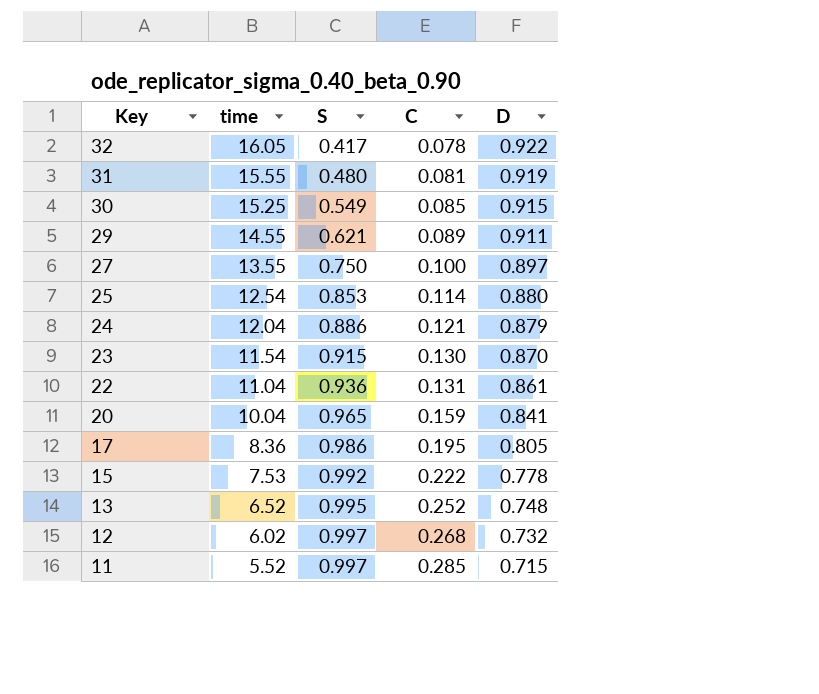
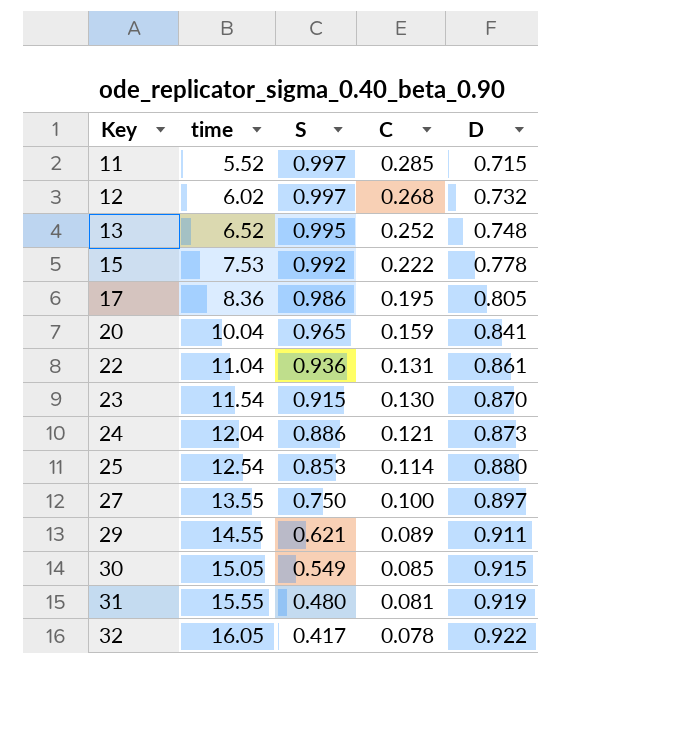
row order: Key descending -> Key ascending
24 | D: 0.879 -> 0.873
30 | time: 15.25 -> 15.05

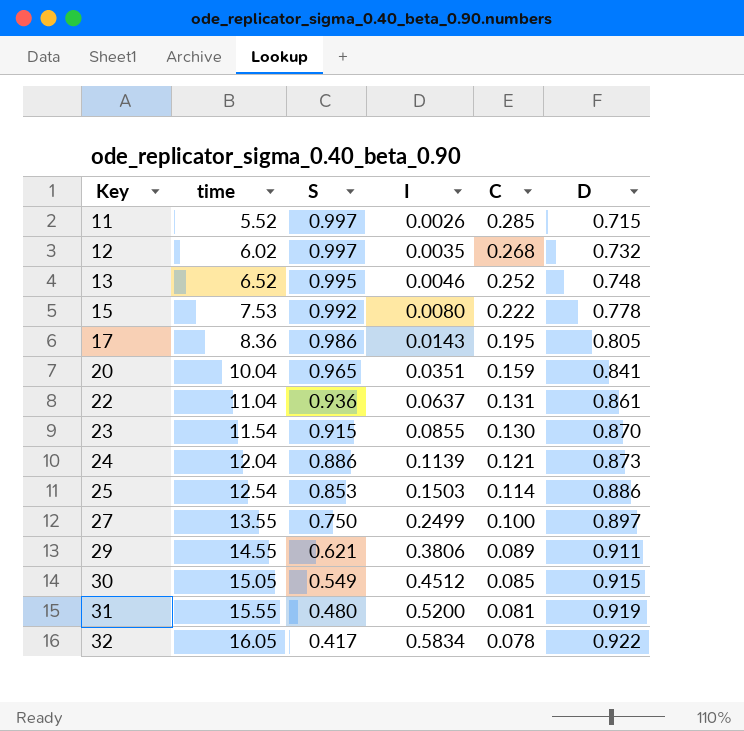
column I | position: none -> 4
25 | D: 0.880 -> 0.886

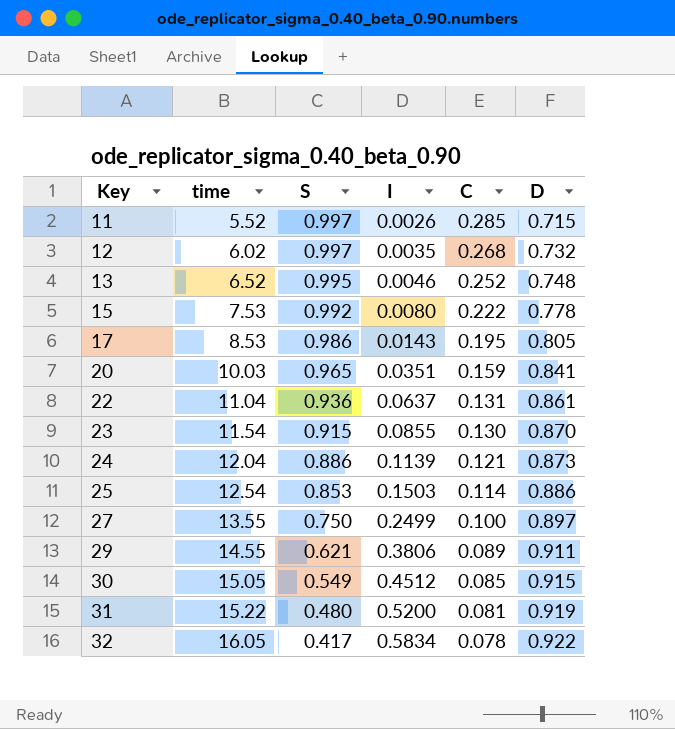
17 | time: 8.36 -> 8.53
20 | time: 10.04 -> 10.03
31 | time: 15.55 -> 15.22

